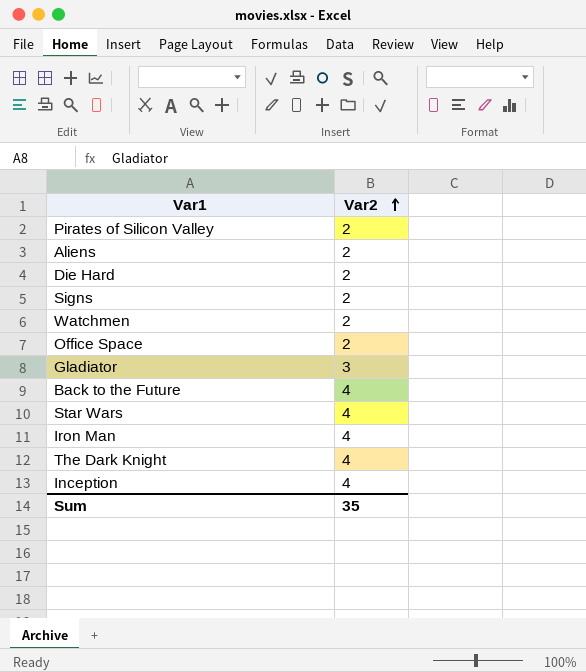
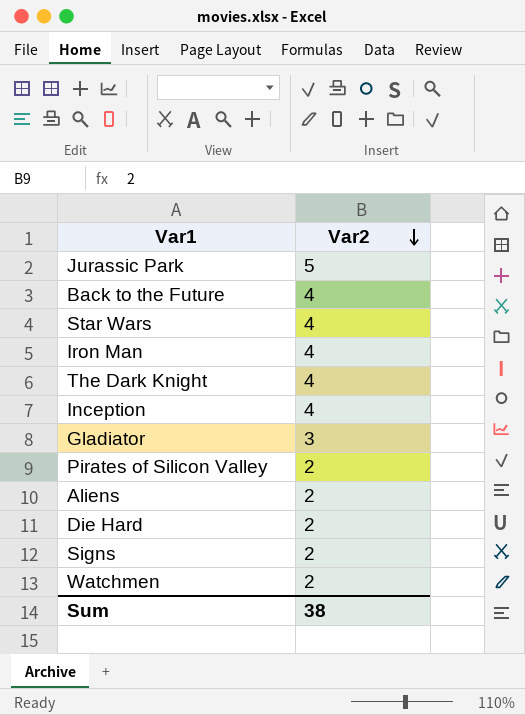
row order: Var2 ascending -> Var2 descending
row Office Space: 2 -> none
row Jurassic Park: none -> 5
Sum | Var2: 35 -> 38

